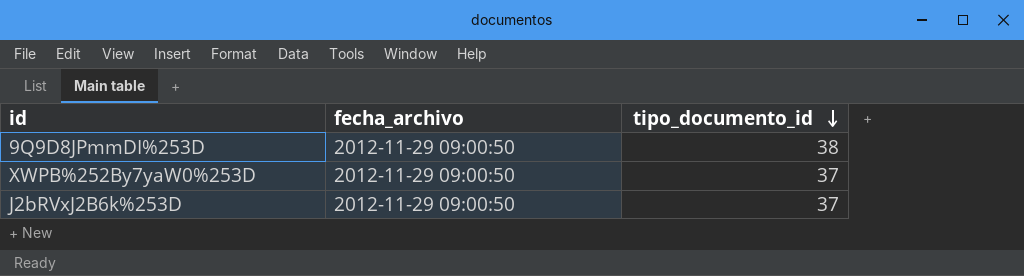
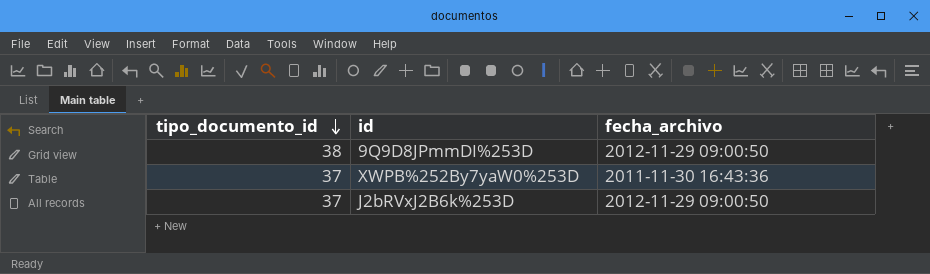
column tipo_documento_id | position: 3 -> 1
XWPB%252By7yaW0%253D | fecha_archivo: 2012-11-29 09:00:50 -> 2011-11-30 16:43:36

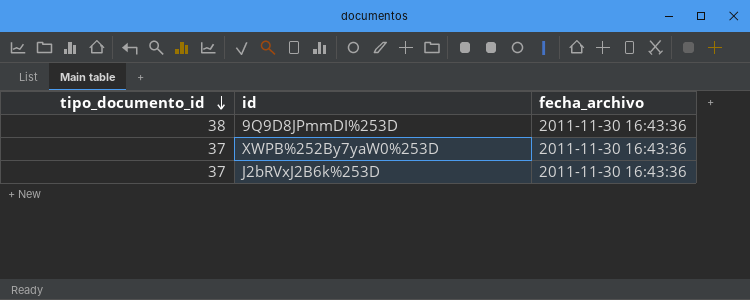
9Q9D8JPmmDI%253D | fecha_archivo: 2012-11-29 09:00:50 -> 2011-11-30 16:43:36
J2bRVxJ2B6k%253D | fecha_archivo: 2012-11-29 09:00:50 -> 2011-11-30 16:43:36

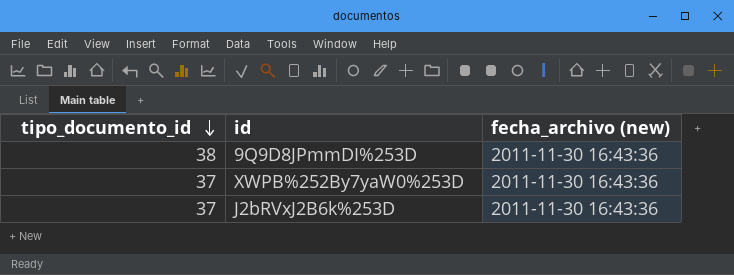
column name: fecha_archivo -> fecha_archivo (new)

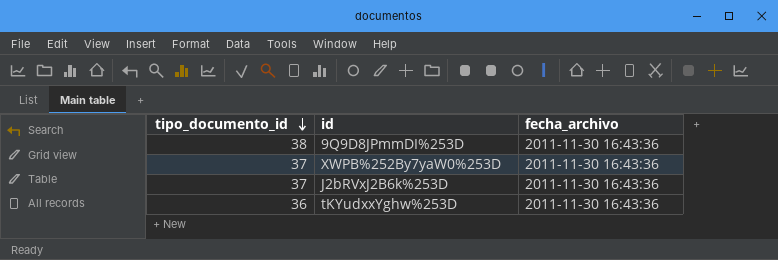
column name: fecha_archivo (new) -> fecha_archivo
row tKYudxxYghw%253D: none -> 36 | 2011-11-30 16:43:36

